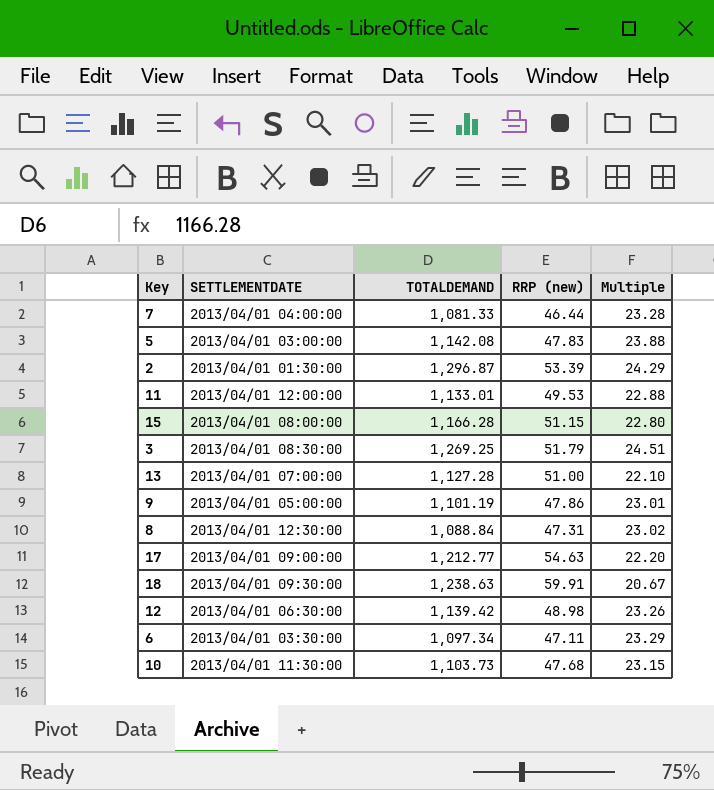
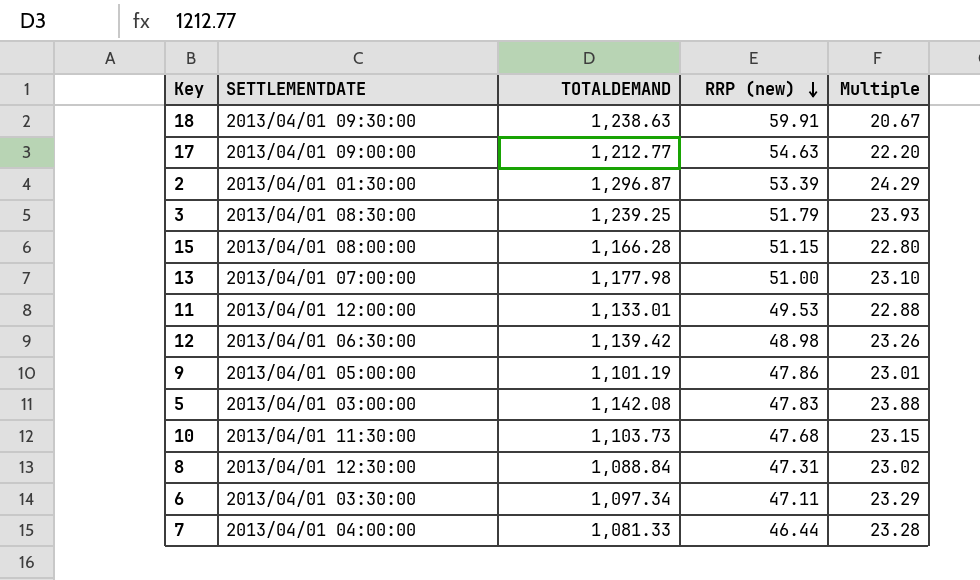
row order: none -> RRP (new) descending
3 | TOTALDEMAND: 1,269.25 -> 1,239.25
3 | Multiple: 24.51 -> 23.93
13 | TOTALDEMAND: 1,127.28 -> 1,177.98
13 | Multiple: 22.10 -> 23.10

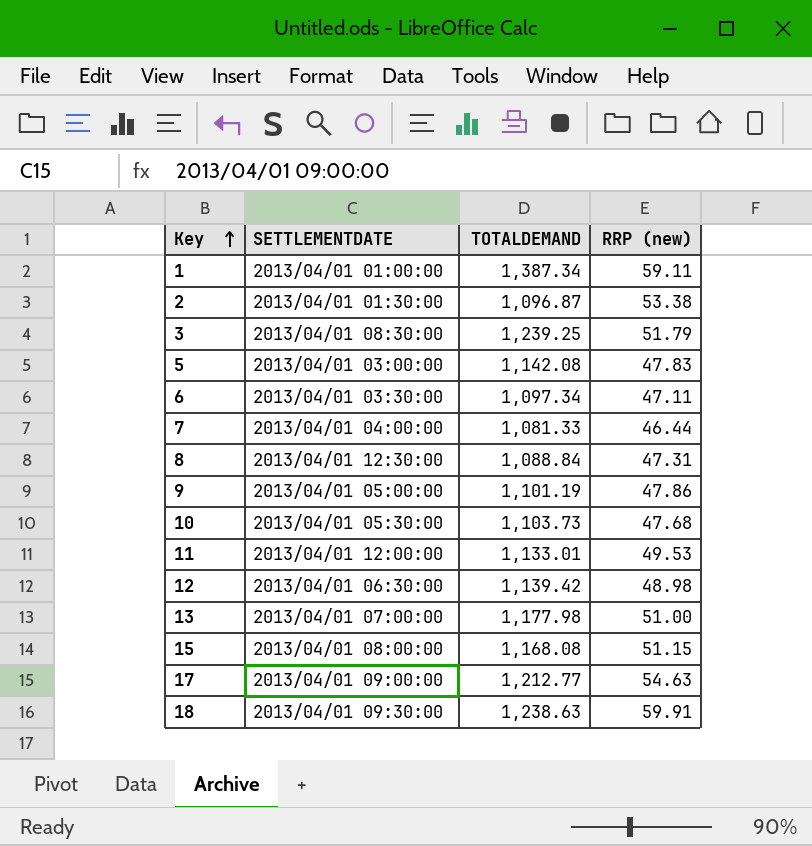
row order: RRP (new) descending -> Key ascending
column Multiple | formula: [TOTALDEMAND] / [RRP (new)] -> none
row 1: none -> 2013/04/01 01:00:00 | 1,387.34 | 59.11
2 | TOTALDEMAND: 1,296.87 -> 1,096.87
2 | RRP (new): 53.39 -> 53.38
10 | SETTLEMENTDATE: 2013/04/01 11:30:00 -> 2013/04/01 05:30:00
15 | TOTALDEMAND: 1,166.28 -> 1,168.08

